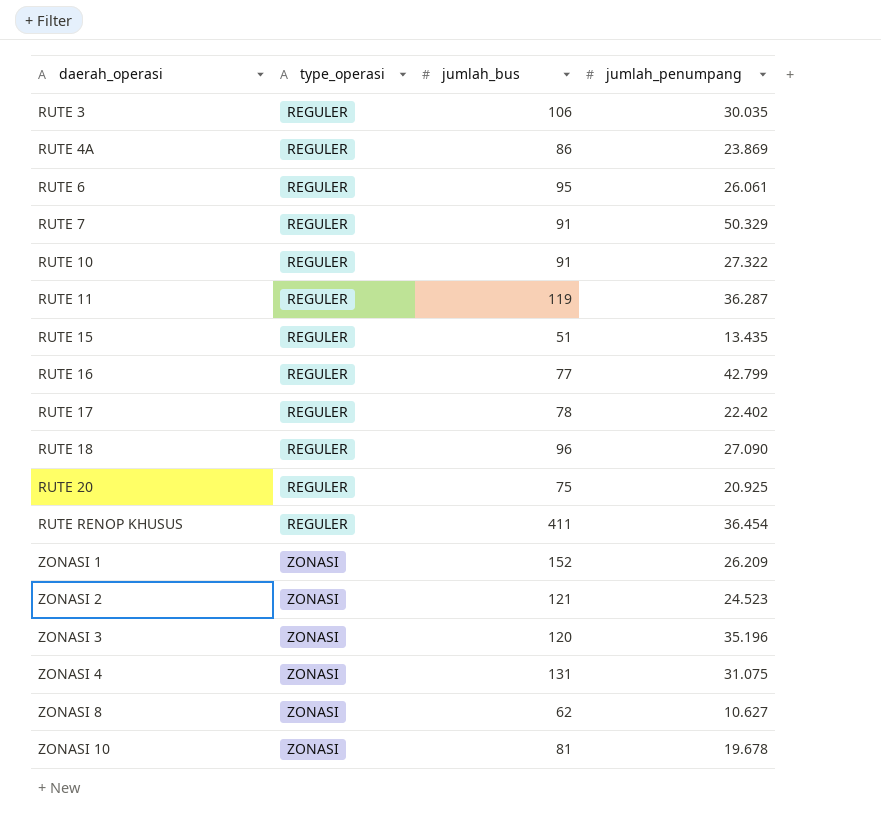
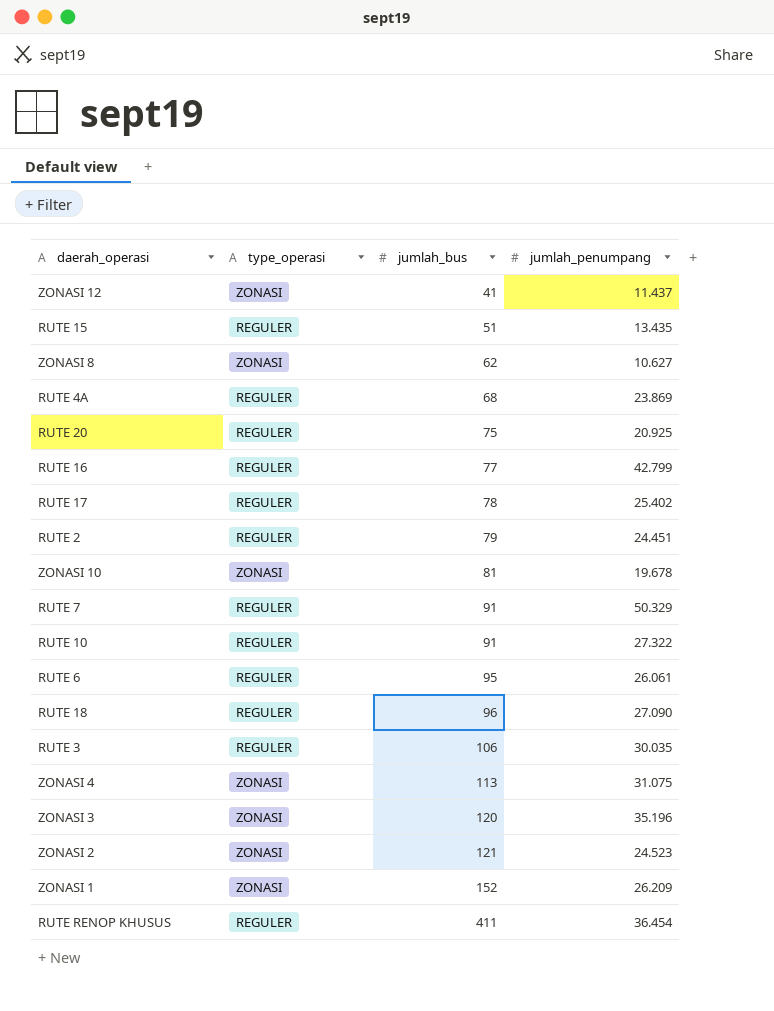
row order: daerah_operasi ascending -> jumlah_bus ascending
row RUTE 11: REGULER | 119 | 36.287 -> none
row ZONASI 12: none -> ZONASI | 41 | 11.437
RUTE 4A | jumlah_bus: 86 -> 68
RUTE 17 | jumlah_penumpang: 22.402 -> 25.402
row RUTE 2: none -> REGULER | 79 | 24.451
ZONASI 4 | jumlah_bus: 131 -> 113

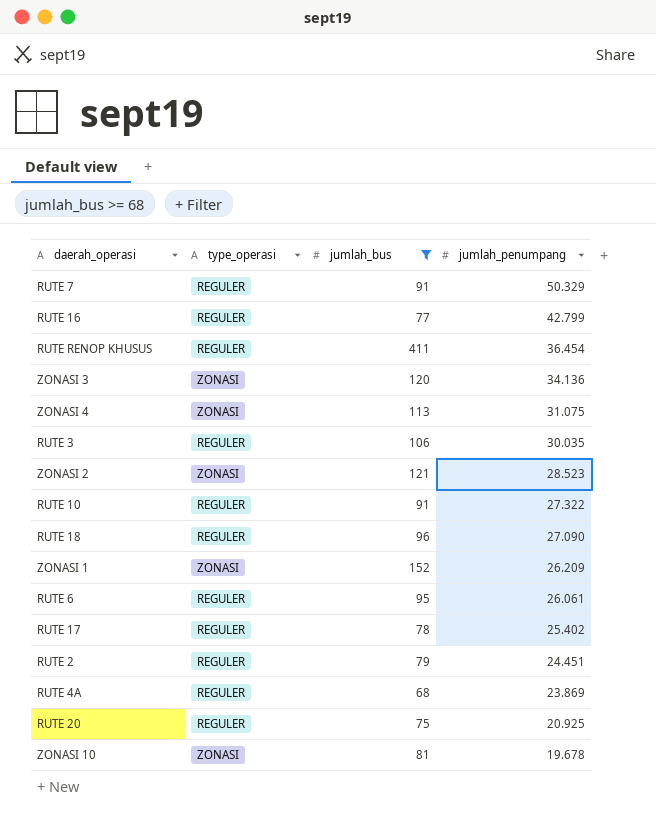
filter: none -> jumlah_bus >= 68
row order: jumlah_bus ascending -> jumlah_penumpang descending
ZONASI 3 | jumlah_penumpang: 35.196 -> 34.136
ZONASI 2 | jumlah_penumpang: 24.523 -> 28.523

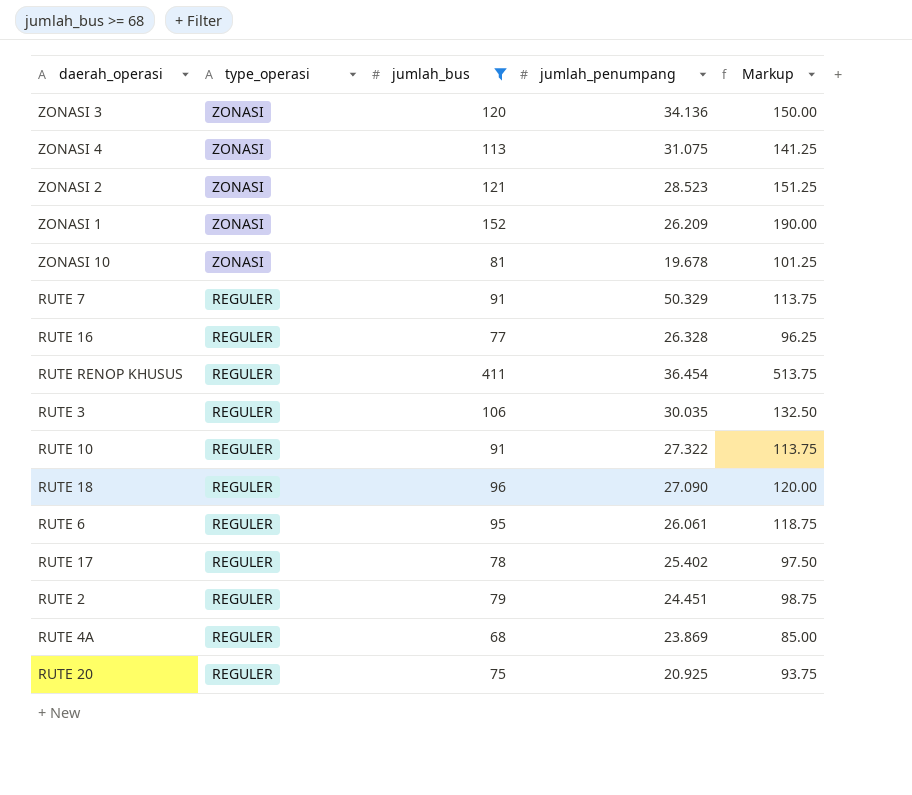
row order: jumlah_penumpang descending -> type_operasi descending
column Markup | formula: none -> [jumlah_bus] * 1.25
RUTE 16 | jumlah_penumpang: 42.799 -> 26.328

